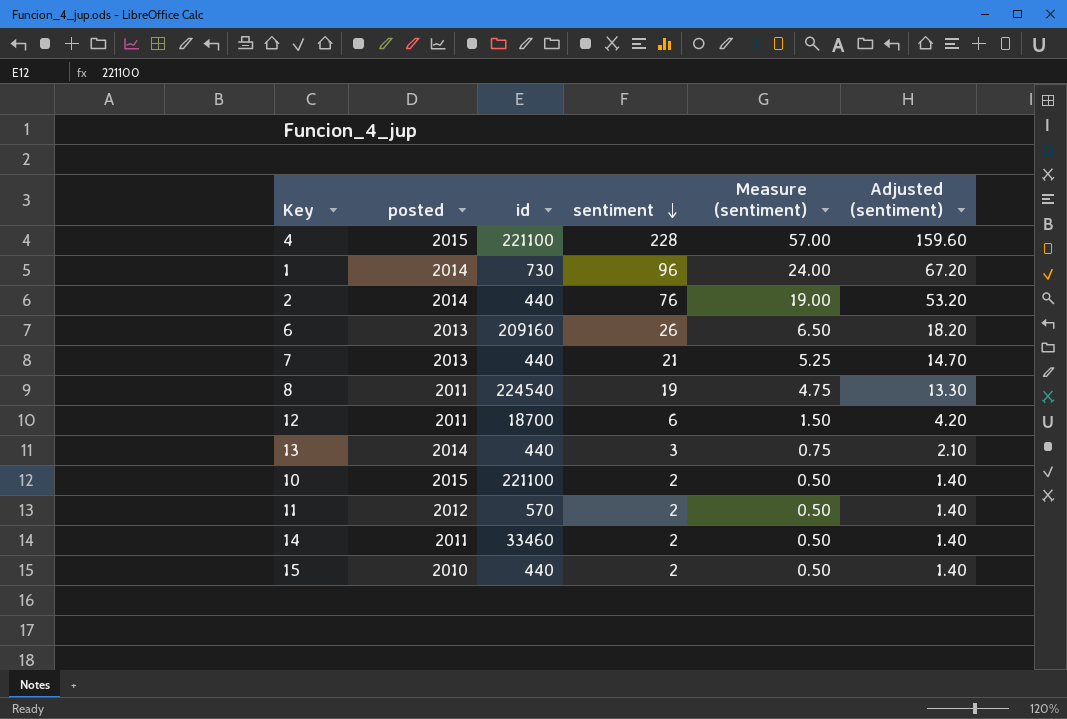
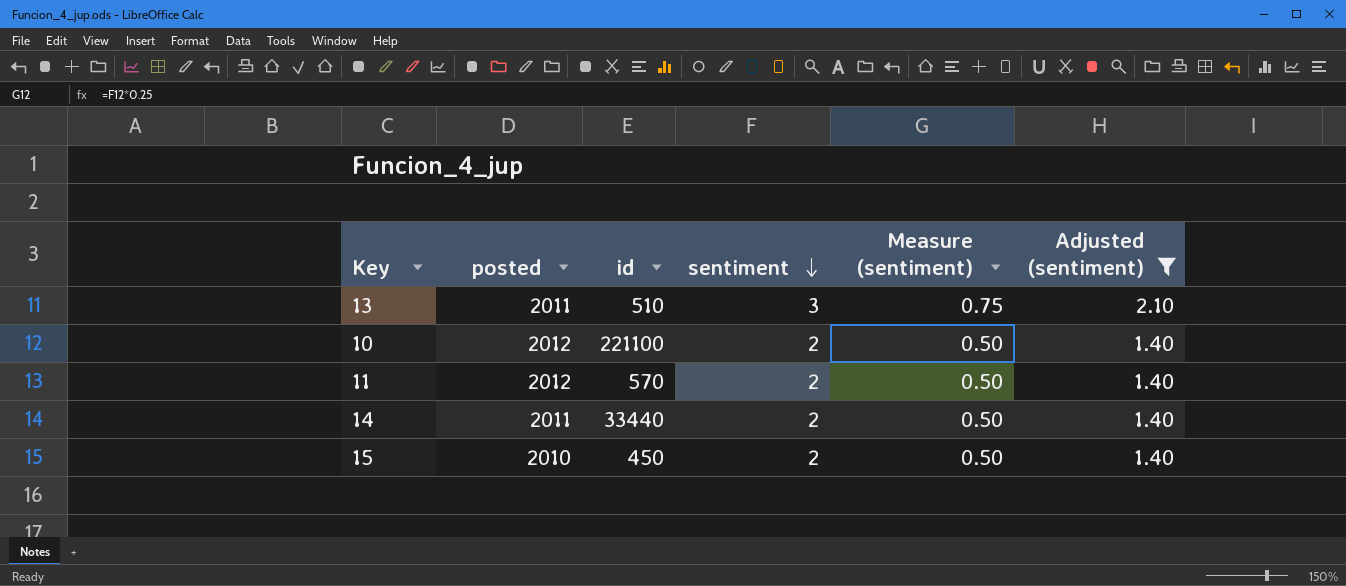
filter: none -> Adjusted (sentiment) <= 2.10
13 | posted: 2014 -> 2011
13 | id: 440 -> 510
10 | posted: 2015 -> 2012
14 | id: 33460 -> 33440
15 | id: 440 -> 450

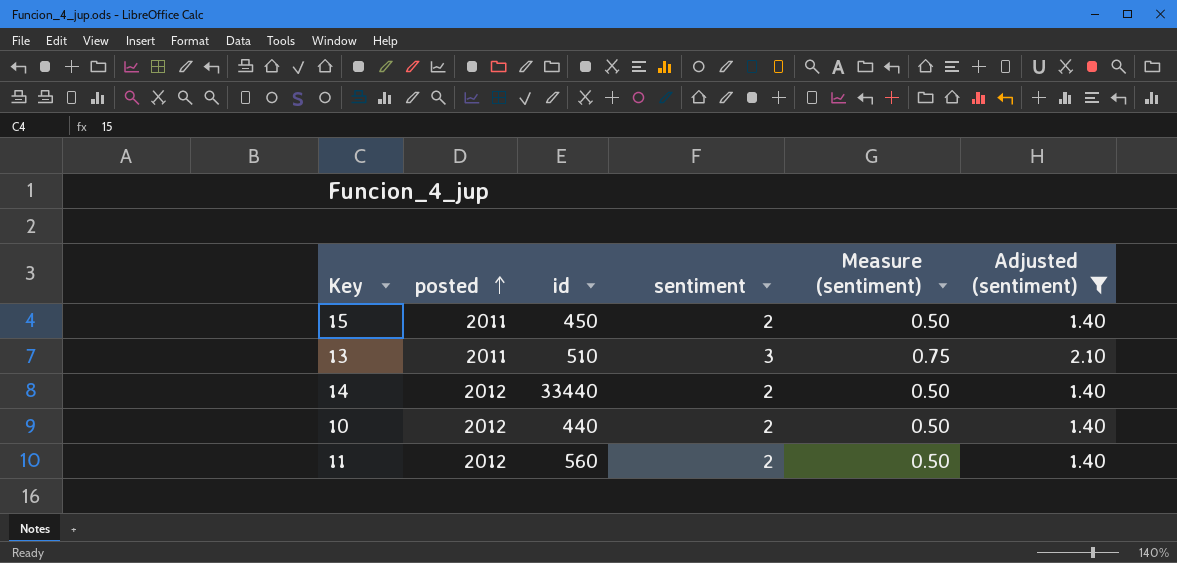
row order: sentiment descending -> posted ascending
15 | posted: 2010 -> 2011
14 | posted: 2011 -> 2012
10 | id: 221100 -> 440
11 | id: 570 -> 560

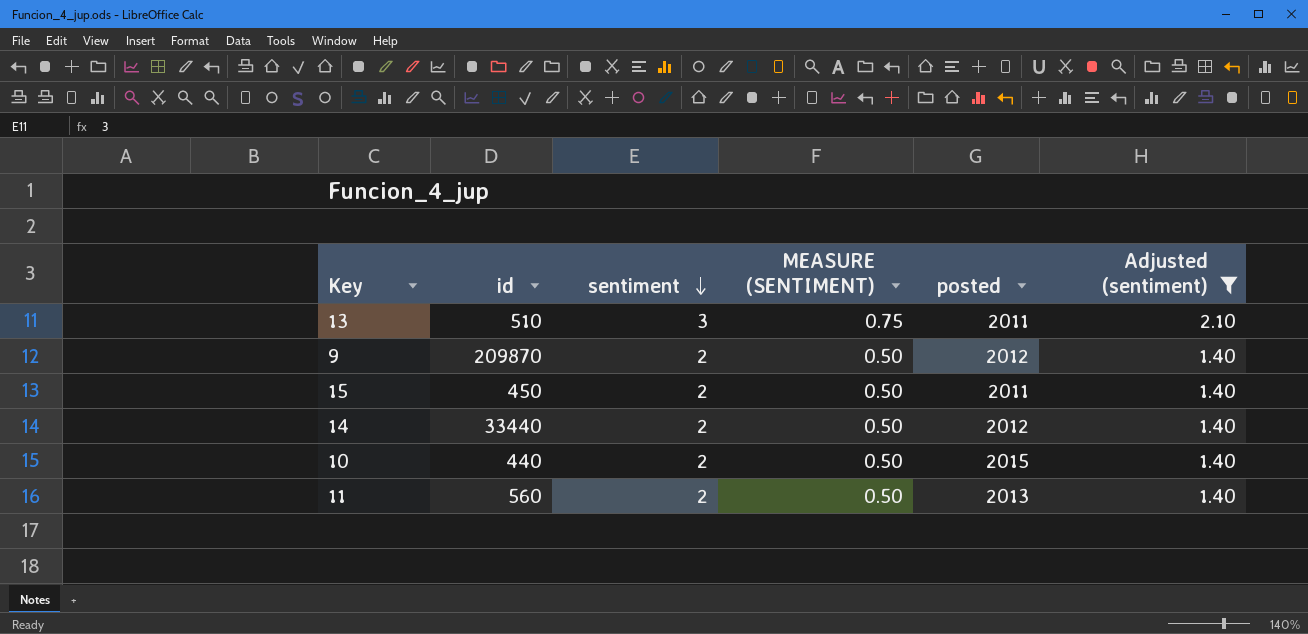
row order: posted ascending -> sentiment descending
column name: Measure (sentiment) -> MEASURE (SENTIMENT)
column posted | position: 2 -> 5
row 9: none -> 209870 | 2 | 0.50 | 2012 | 1.40
10 | posted: 2012 -> 2015
11 | posted: 2012 -> 2013

